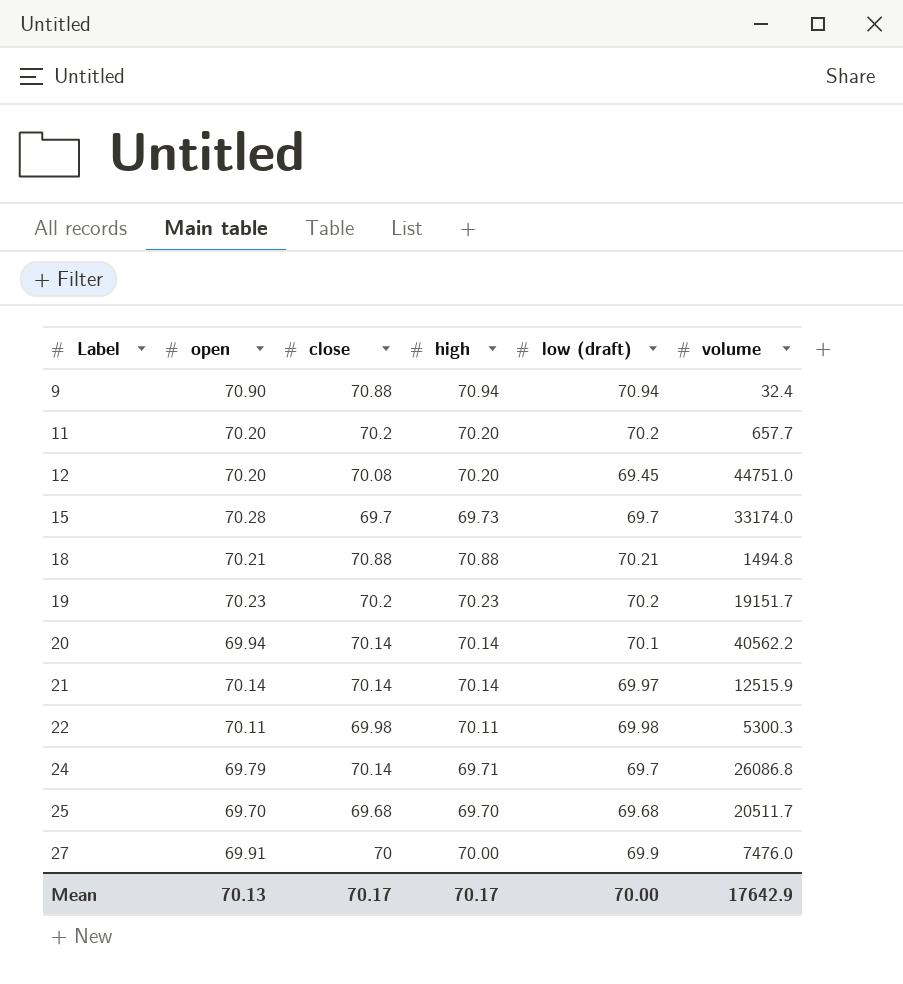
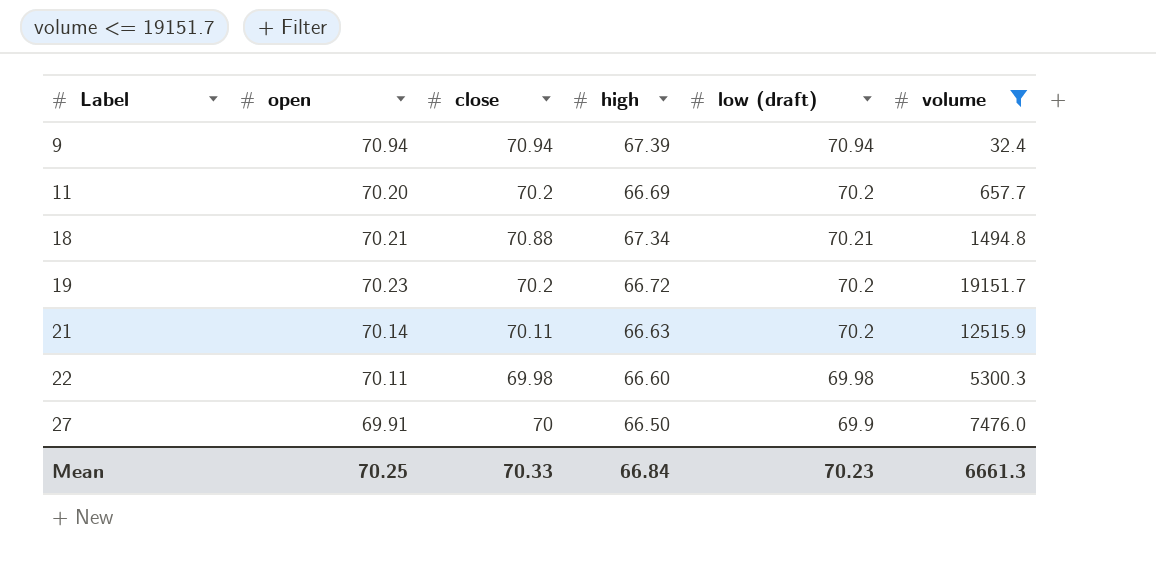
filter: none -> volume <= 19151.7
9 | open: 70.90 -> 70.94
9 | close: 70.88 -> 70.94
9 | high: 70.94 -> 67.39
11 | high: 70.20 -> 66.69
18 | high: 70.88 -> 67.34
19 | high: 70.23 -> 66.72
21 | close: 70.14 -> 70.11
21 | high: 70.14 -> 66.63
21 | low (draft): 69.97 -> 70.2
22 | high: 70.11 -> 66.60
27 | high: 70.00 -> 66.50
Mean | open: 70.13 -> 70.25
Mean | close: 70.17 -> 70.33
Mean | high: 70.17 -> 66.84
Mean | low (draft): 70.00 -> 70.23
Mean | volume: 17642.9 -> 6661.3

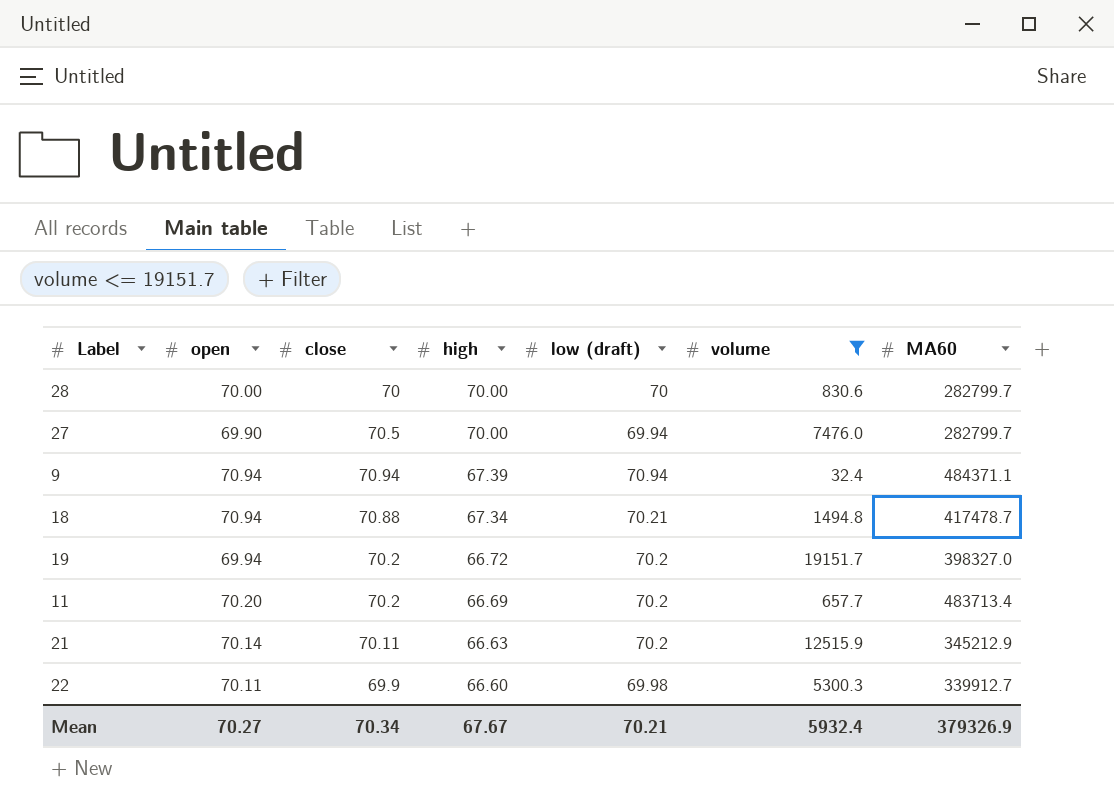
row order: Label ascending -> high descending
column MA60 | position: none -> 7
row 28: none -> 70.00 | 70 | 70.00 | 70 | 830.6 | 282799.7
27 | open: 69.91 -> 69.90
27 | close: 70 -> 70.5
27 | high: 66.50 -> 70.00
27 | low (draft): 69.9 -> 69.94
18 | open: 70.21 -> 70.94
19 | open: 70.23 -> 69.94
22 | close: 69.98 -> 69.9
Mean | open: 70.25 -> 70.27
Mean | close: 70.33 -> 70.34
Mean | high: 66.84 -> 67.67
Mean | low (draft): 70.23 -> 70.21
Mean | volume: 6661.3 -> 5932.4

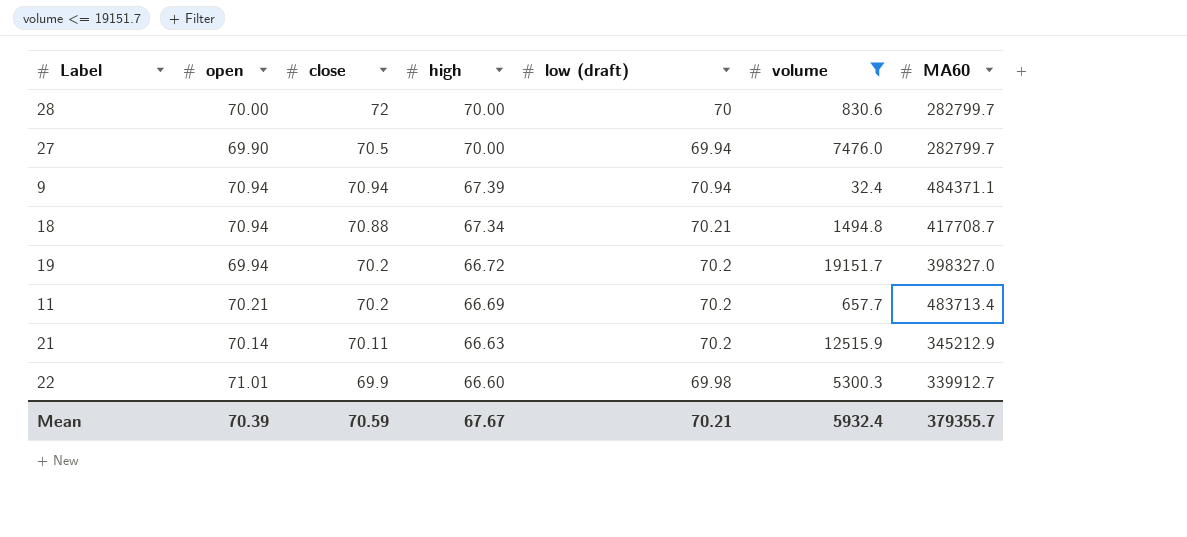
28 | close: 70 -> 72
18 | MA60: 417478.7 -> 417708.7
11 | open: 70.20 -> 70.21
22 | open: 70.11 -> 71.01
Mean | open: 70.27 -> 70.39
Mean | close: 70.34 -> 70.59
Mean | MA60: 379326.9 -> 379355.7

